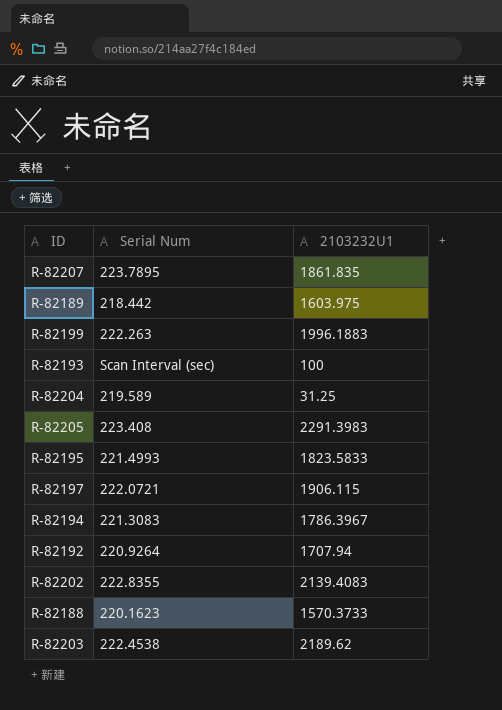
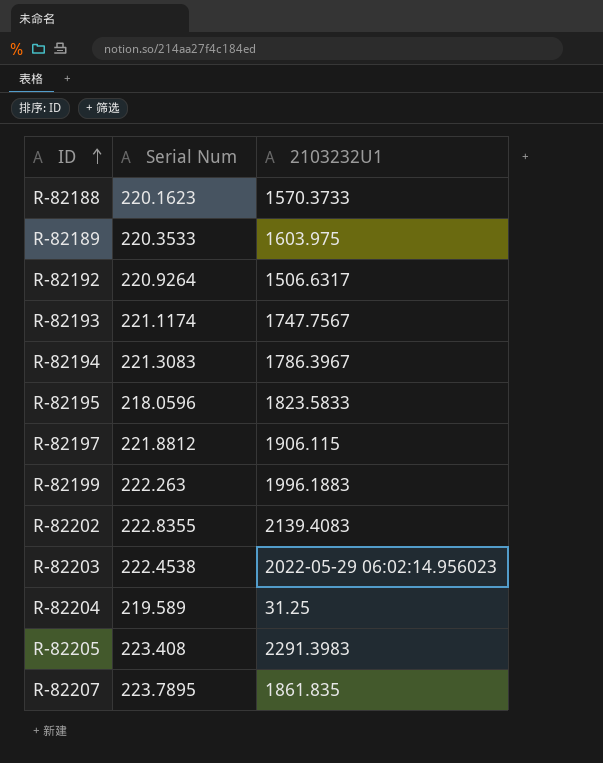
row order: none -> ID ascending
R-82189 | Serial Num: 218.442 -> 220.3533
R-82192 | 2103232U1: 1707.94 -> 1506.6317
R-82193 | Serial Num: Scan Interval (sec) -> 221.1174
R-82193 | 2103232U1: 100 -> 1747.7567
R-82195 | Serial Num: 221.4993 -> 218.0596
R-82197 | Serial Num: 222.0721 -> 221.8812
R-82203 | 2103232U1: 2189.62 -> 2022-05-29 06:02:14.956023

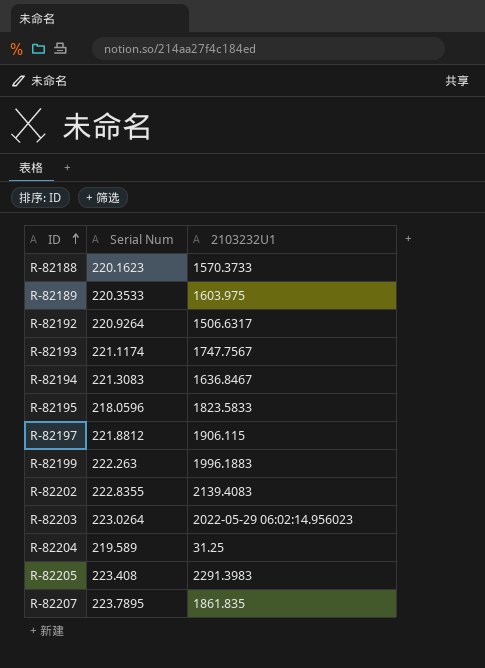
R-82194 | 2103232U1: 1786.3967 -> 1636.8467
R-82203 | Serial Num: 222.4538 -> 223.0264

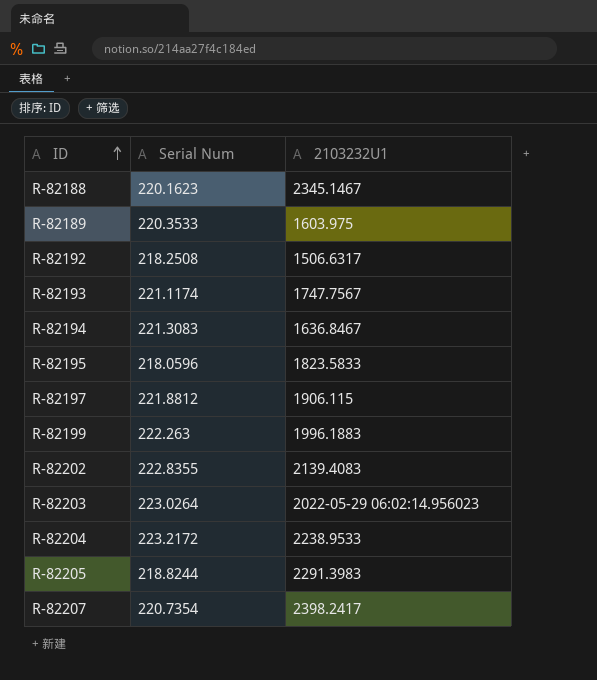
R-82188 | 2103232U1: 1570.3733 -> 2345.1467
R-82192 | Serial Num: 220.9264 -> 218.2508
R-82204 | Serial Num: 219.589 -> 223.2172
R-82204 | 2103232U1: 31.25 -> 2238.9533
R-82205 | Serial Num: 223.408 -> 218.8244
R-82207 | Serial Num: 223.7895 -> 220.7354
R-82207 | 2103232U1: 1861.835 -> 2398.2417

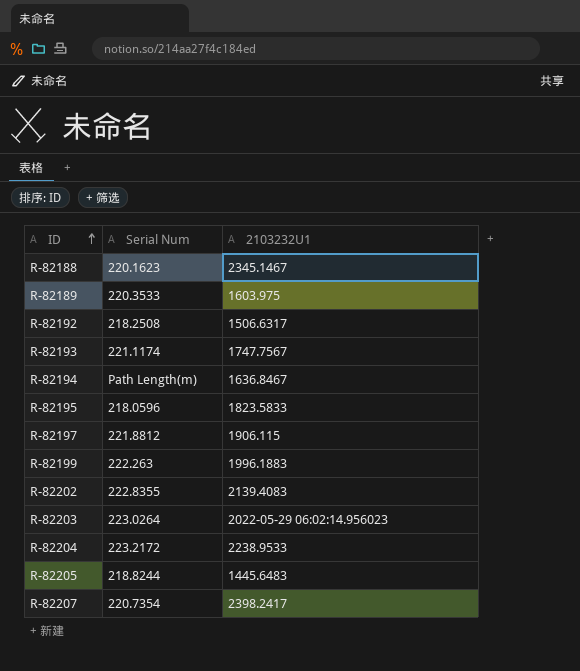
R-82194 | Serial Num: 221.3083 -> Path Length(m)
R-82205 | 2103232U1: 2291.3983 -> 1445.6483

